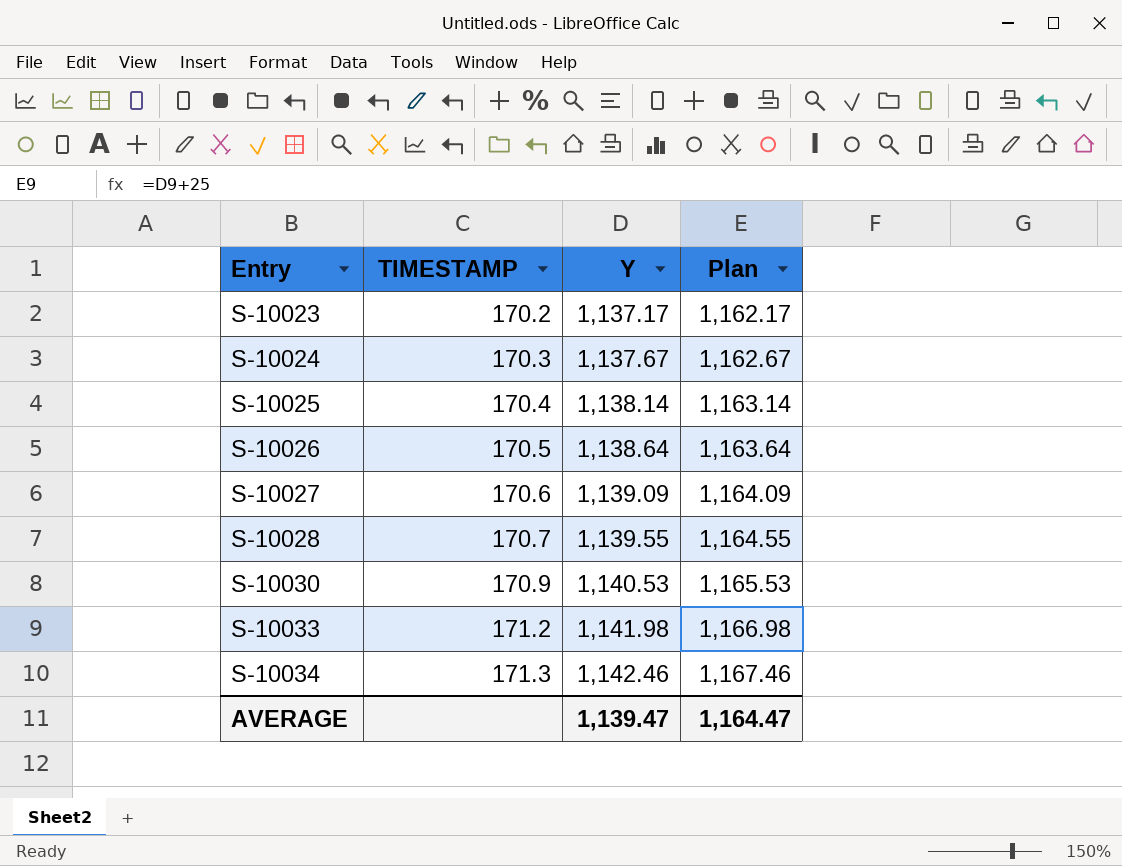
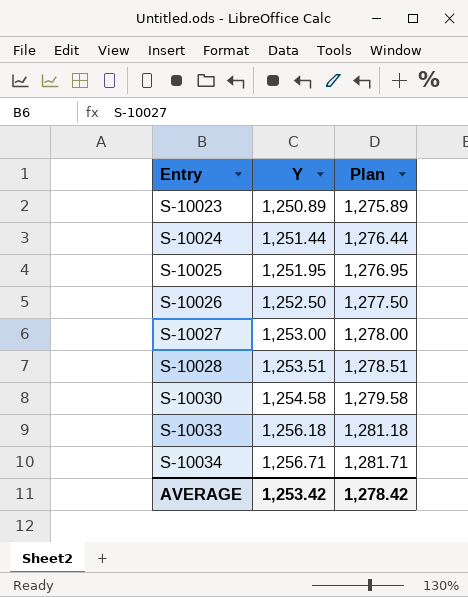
column TIMESTAMP | position: 2 -> none
S-10023 | Y: 1,137.17 -> 1,250.89
S-10023 | Plan: 1,162.17 -> 1,275.89
S-10024 | Y: 1,137.67 -> 1,251.44
S-10024 | Plan: 1,162.67 -> 1,276.44
S-10025 | Y: 1,138.14 -> 1,251.95
S-10025 | Plan: 1,163.14 -> 1,276.95
S-10026 | Y: 1,138.64 -> 1,252.50
S-10026 | Plan: 1,163.64 -> 1,277.50
S-10027 | Y: 1,139.09 -> 1,253.00
S-10027 | Plan: 1,164.09 -> 1,278.00
S-10028 | Y: 1,139.55 -> 1,253.51
S-10028 | Plan: 1,164.55 -> 1,278.51
S-10030 | Y: 1,140.53 -> 1,254.58
S-10030 | Plan: 1,165.53 -> 1,279.58
S-10033 | Y: 1,141.98 -> 1,256.18
S-10033 | Plan: 1,166.98 -> 1,281.18
S-10034 | Y: 1,142.46 -> 1,256.71
S-10034 | Plan: 1,167.46 -> 1,281.71
AVERAGE | Y: 1,139.47 -> 1,253.42
AVERAGE | Plan: 1,164.47 -> 1,278.42

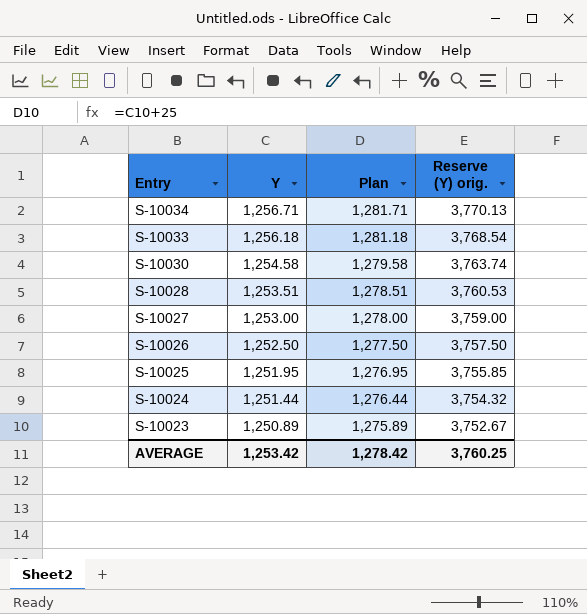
row order: Entry ascending -> Entry descending
column Reserve (Y) orig. | formula: none -> [Y] * 3

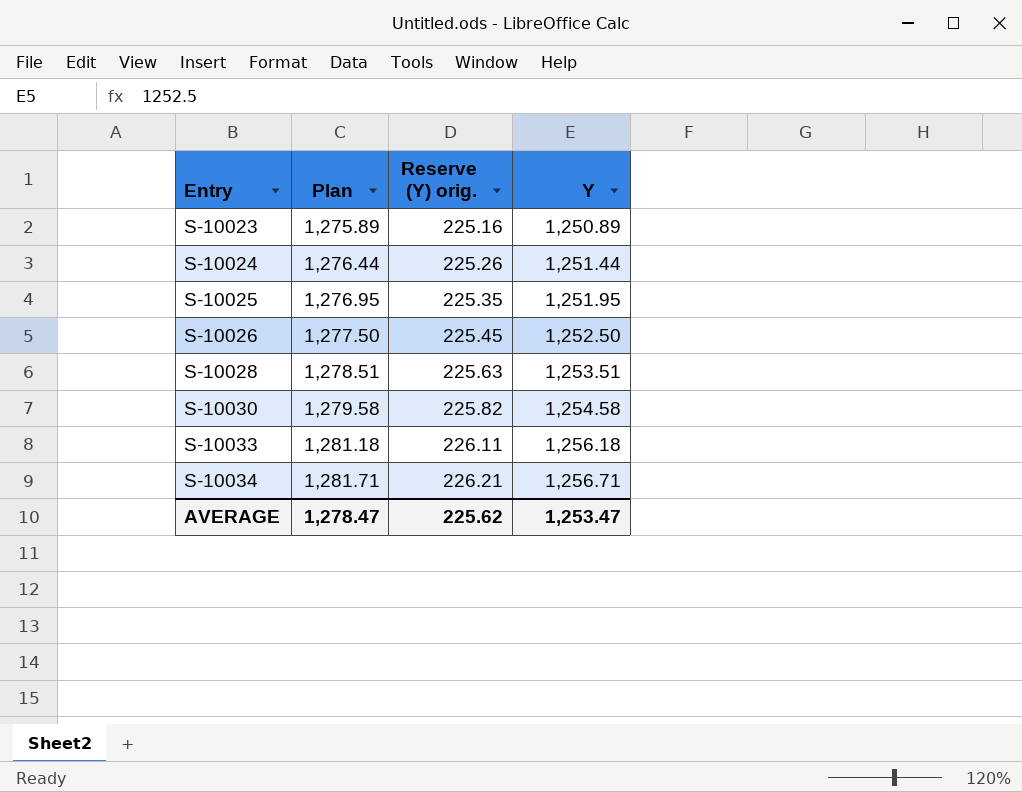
row order: Entry descending -> Entry ascending
column Reserve (Y) orig. | formula: [Y] * 3 -> [Y] * 0.18
column Y | position: 2 -> 4
row S-10027: 1,253.00 | 1,278.00 | 3,759.00 -> none
AVERAGE | Plan: 1,278.42 -> 1,278.47
AVERAGE | Reserve (Y) orig.: 3,760.25 -> 225.62
AVERAGE | Y: 1,253.42 -> 1,253.47

